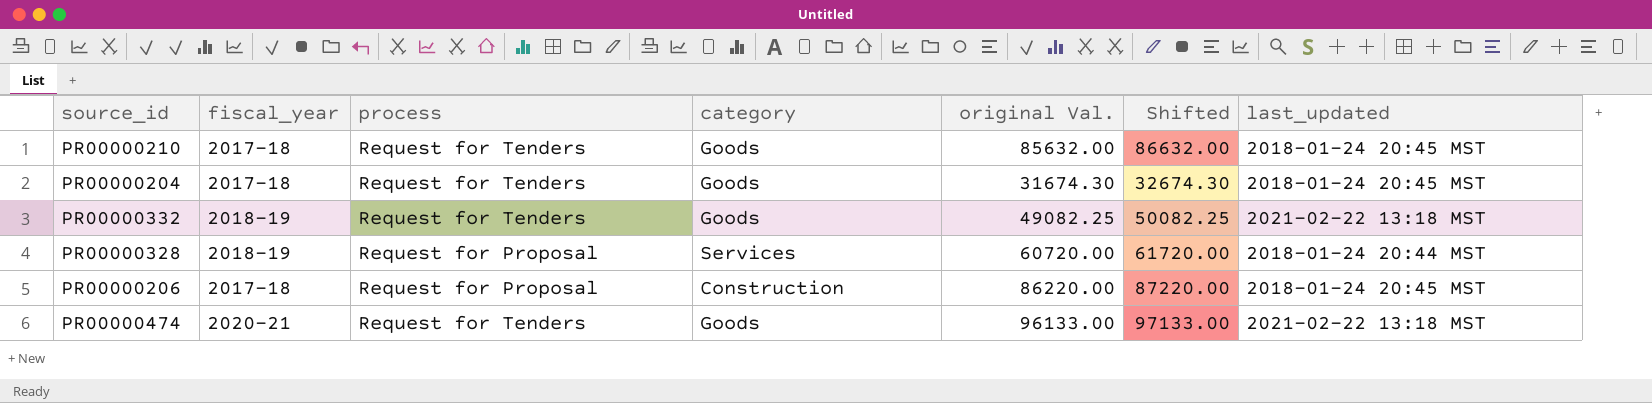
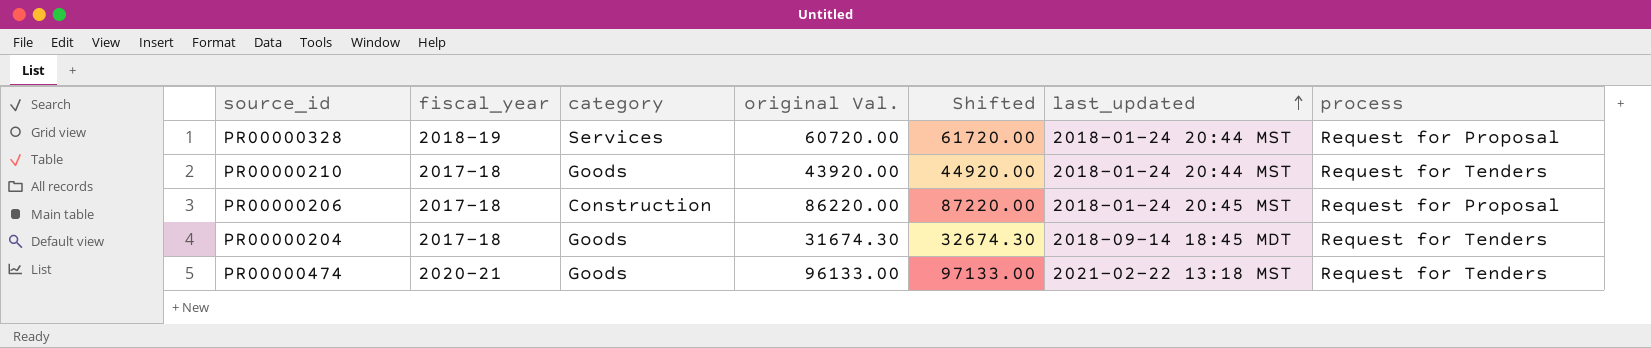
row order: none -> last_updated ascending
column process | position: 3 -> 7
row PR00000332: 2018-19 | Request for Tenders | Goods | 49082.25 | 50082.25 | 2021-02-22 13:18 MST -> none
PR00000210 | original Val.: 85632.00 -> 43920.00
PR00000210 | Shifted: 86632.00 -> 44920.00
PR00000210 | last_updated: 2018-01-24 20:45 MST -> 2018-01-24 20:44 MST
PR00000204 | last_updated: 2018-01-24 20:45 MST -> 2018-09-14 18:45 MDT

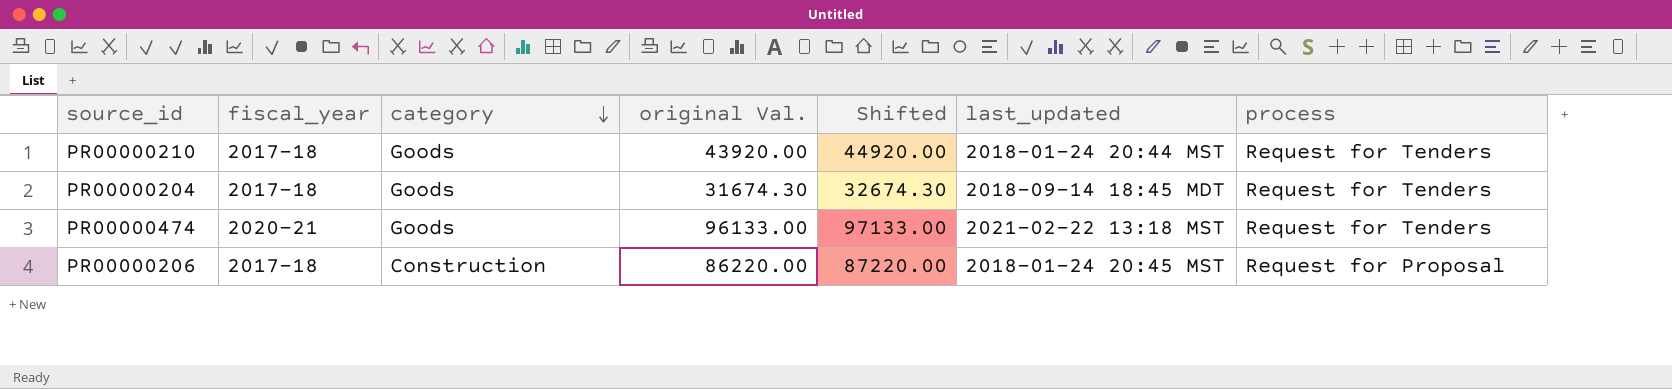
row order: last_updated ascending -> category descending
row PR00000328: 2018-19 | Services | 60720.00 | 61720.00 | 2018-01-24 20:44 MST | Request for Proposal -> none

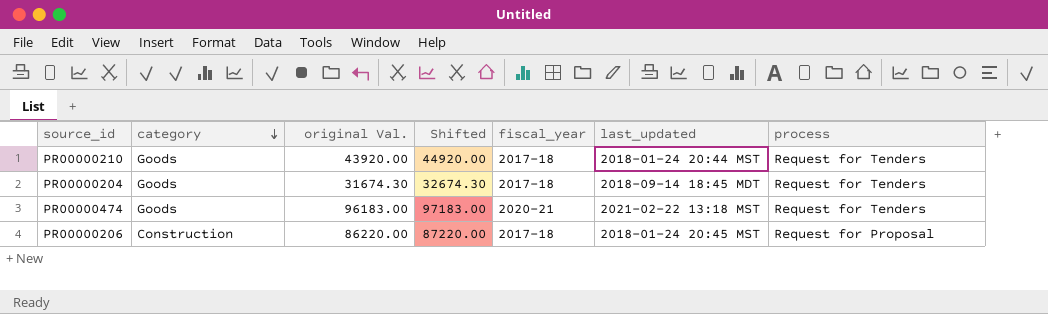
column fiscal_year | position: 2 -> 5
PR00000474 | original Val.: 96133.00 -> 96183.00
PR00000474 | Shifted: 97133.00 -> 97183.00

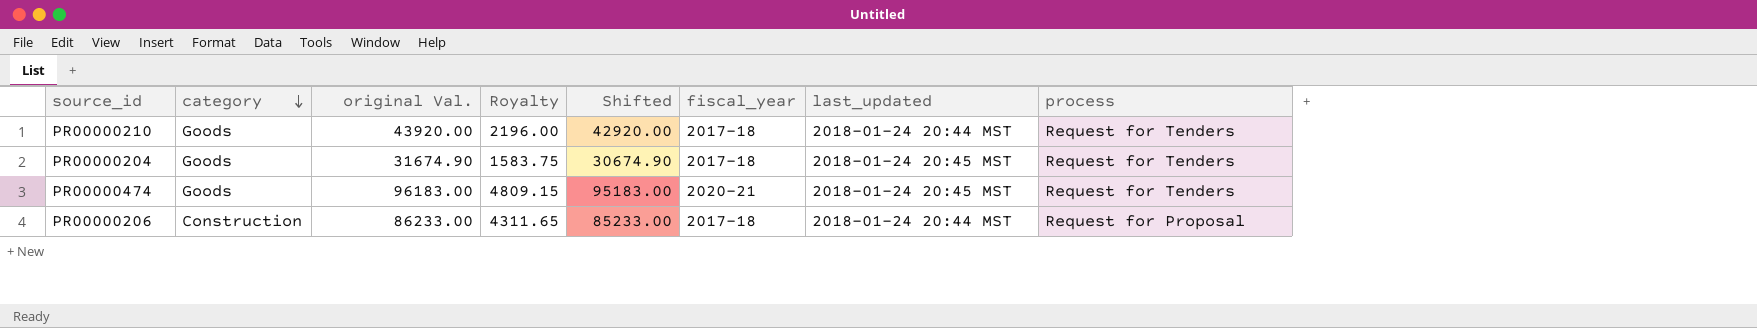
column Royalty | formula: none -> [original Val.] * 0.05
column Shifted | formula: [original Val.] + 1000 -> [original Val.] - 1000
PR00000204 | original Val.: 31674.30 -> 31674.90
PR00000204 | last_updated: 2018-09-14 18:45 MDT -> 2018-01-24 20:45 MST
PR00000474 | last_updated: 2021-02-22 13:18 MST -> 2018-01-24 20:45 MST
PR00000206 | original Val.: 86220.00 -> 86233.00
PR00000206 | last_updated: 2018-01-24 20:45 MST -> 2018-01-24 20:44 MST

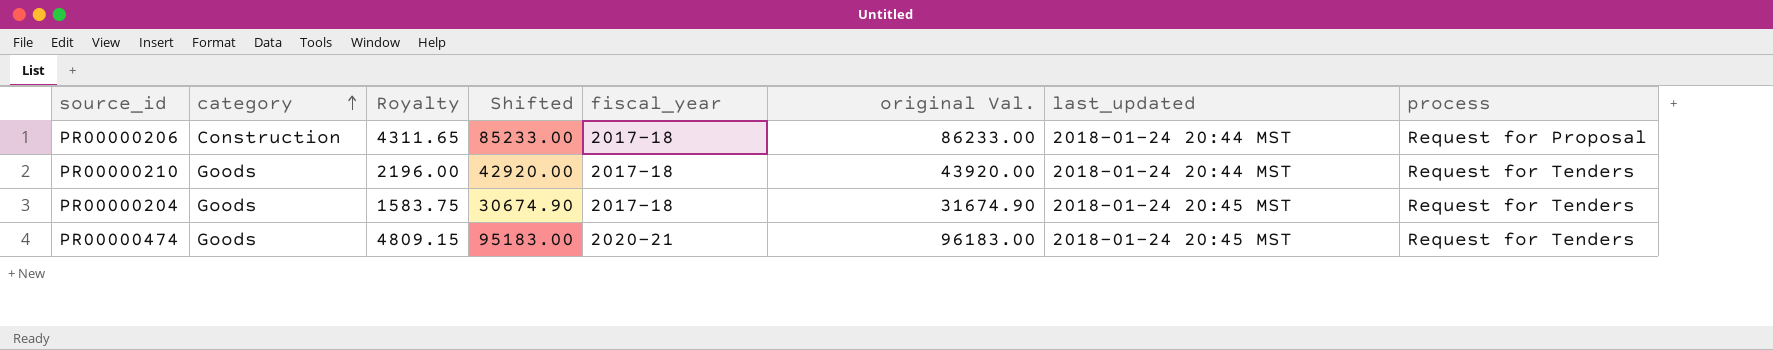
row order: category descending -> category ascending
column original Val. | position: 3 -> 6

